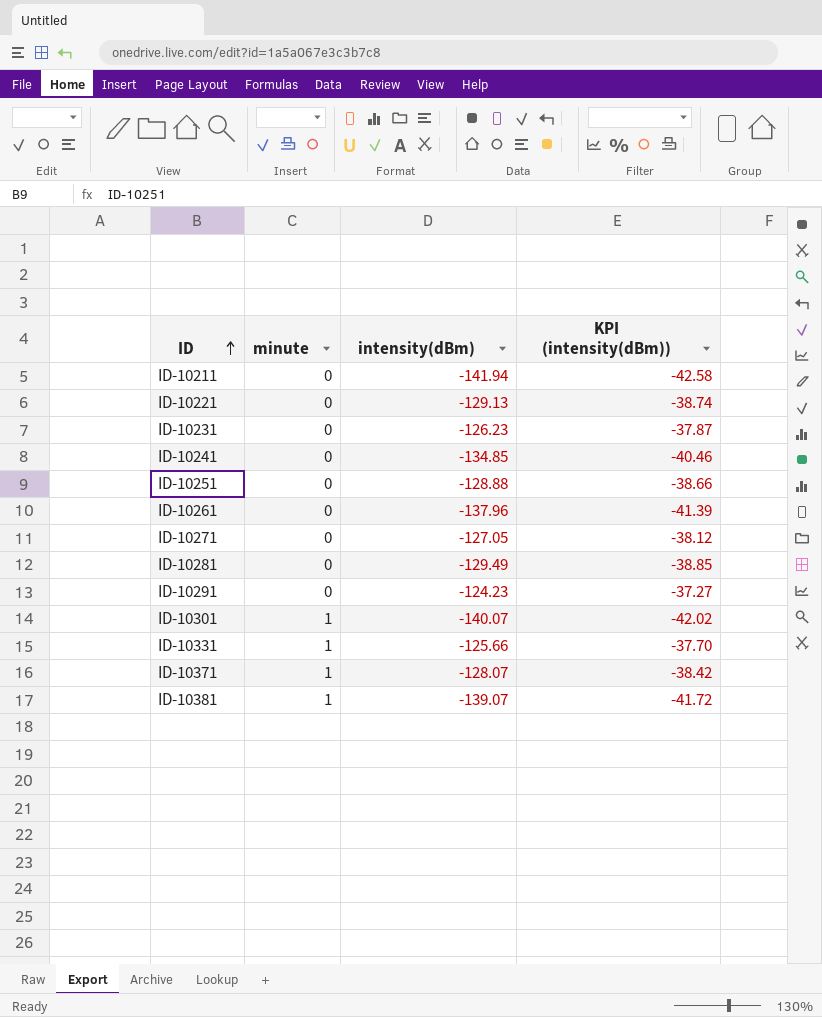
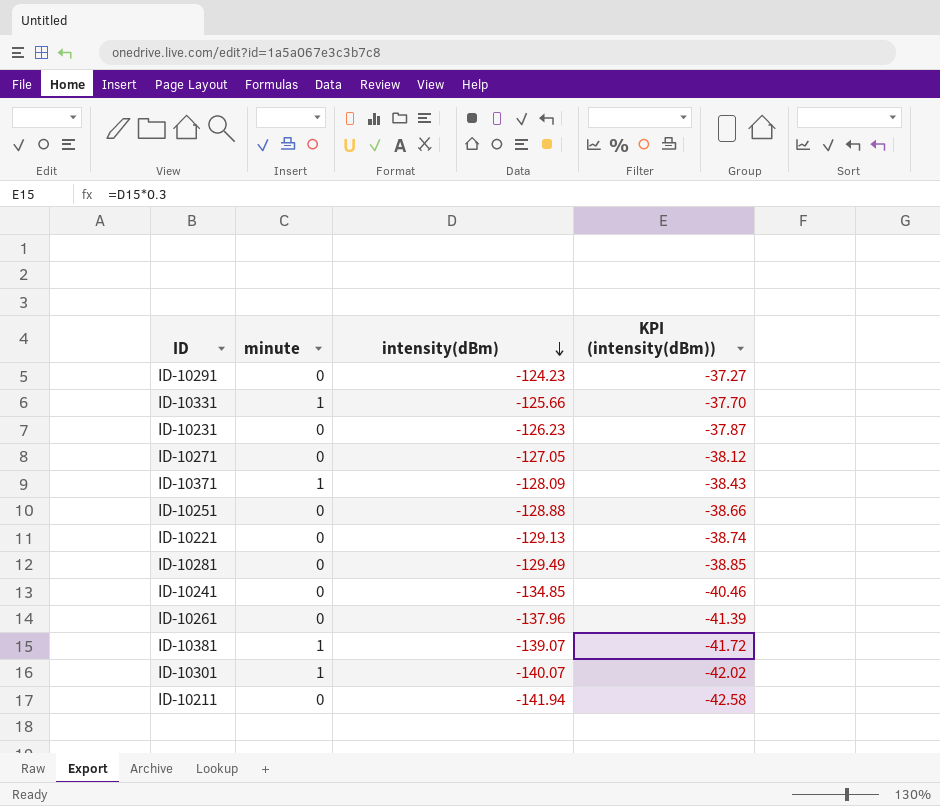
row order: ID ascending -> intensity(dBm) descending
ID-10371 | intensity(dBm): -128.07 -> -128.09
ID-10371 | KPI (intensity(dBm)): -38.42 -> -38.43

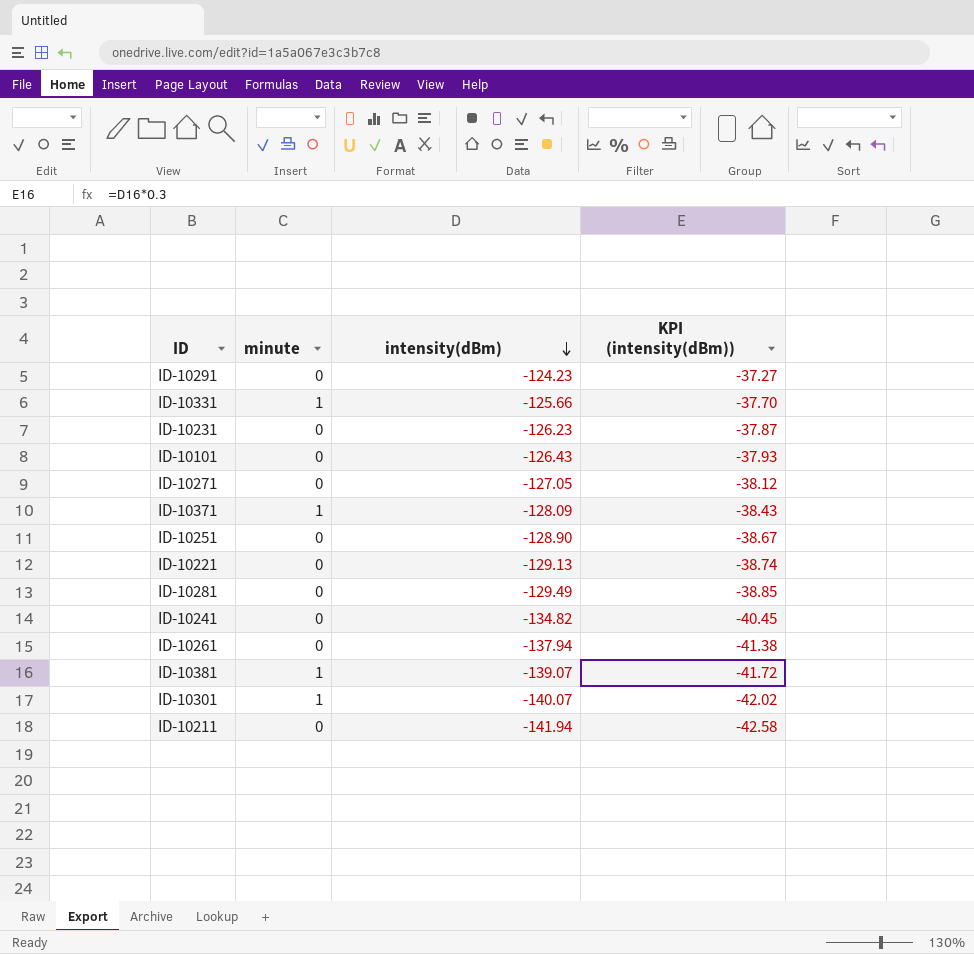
row ID-10101: none -> 0 | -126.43 | -37.93
ID-10251 | intensity(dBm): -128.88 -> -128.90
ID-10251 | KPI (intensity(dBm)): -38.66 -> -38.67
ID-10241 | intensity(dBm): -134.85 -> -134.82
ID-10241 | KPI (intensity(dBm)): -40.46 -> -40.45
ID-10261 | intensity(dBm): -137.96 -> -137.94
ID-10261 | KPI (intensity(dBm)): -41.39 -> -41.38

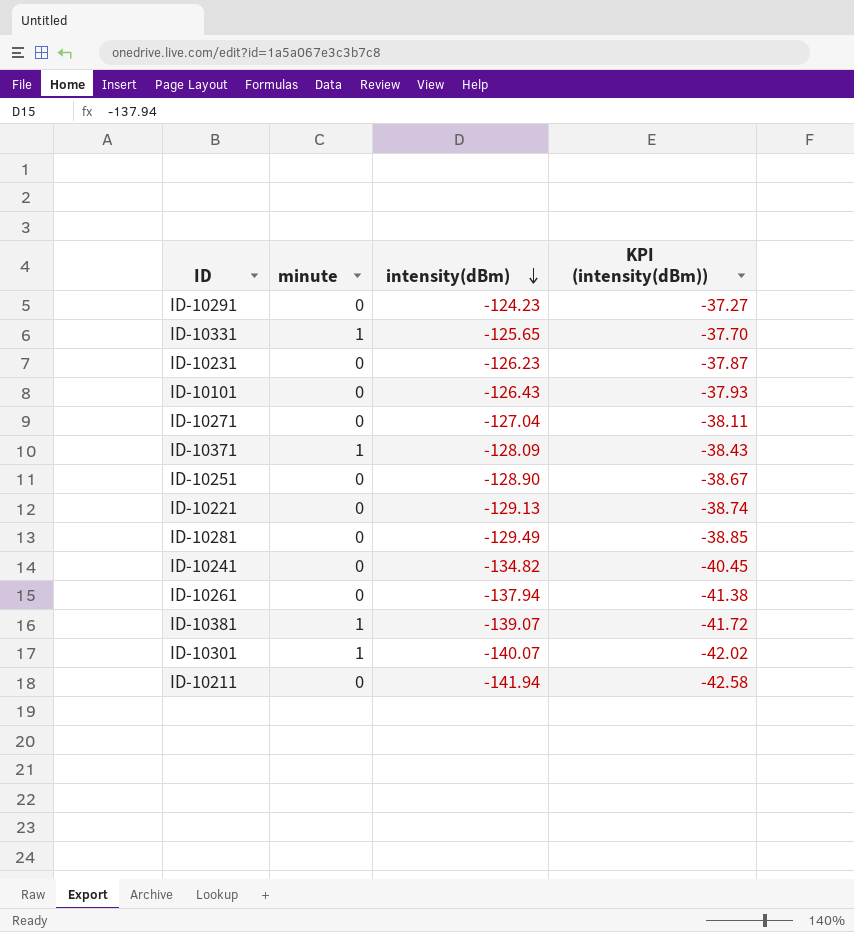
ID-10331 | intensity(dBm): -125.66 -> -125.65
ID-10271 | intensity(dBm): -127.05 -> -127.04
ID-10271 | KPI (intensity(dBm)): -38.12 -> -38.11

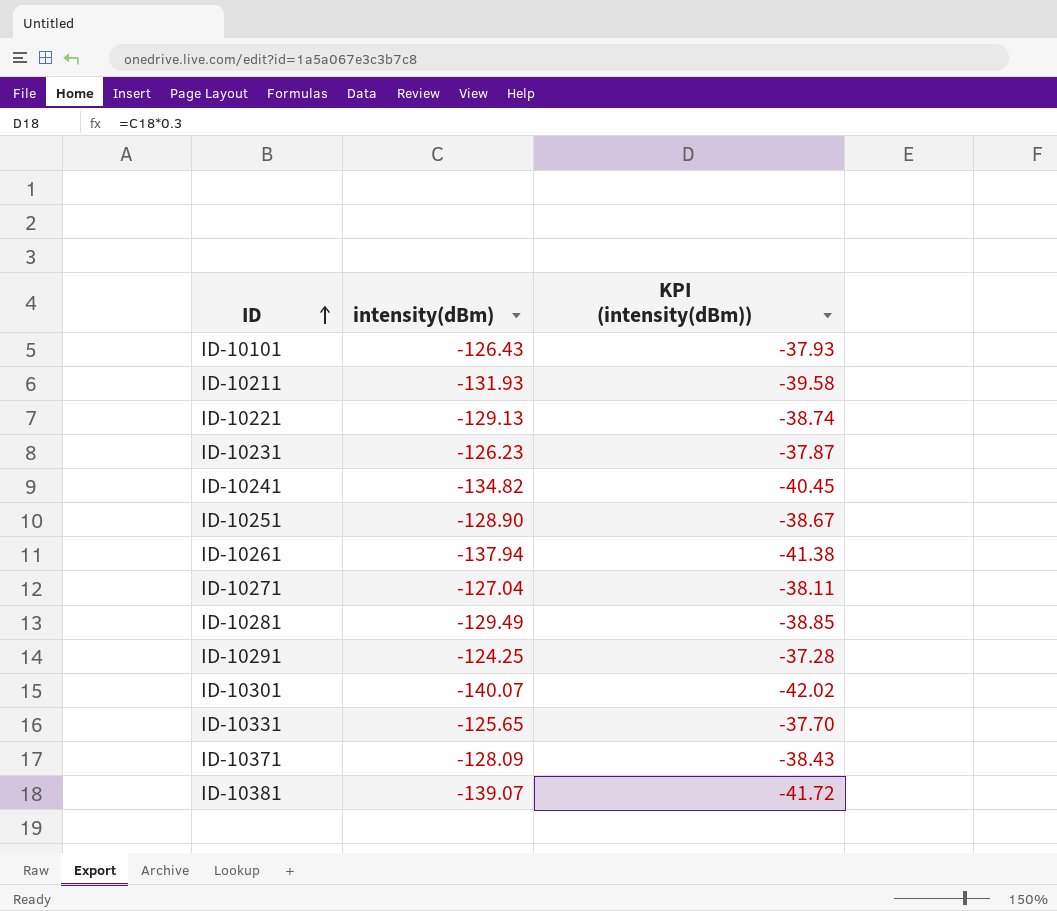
row order: intensity(dBm) descending -> ID ascending
column minute | position: 2 -> none
ID-10211 | intensity(dBm): -141.94 -> -131.93
ID-10211 | KPI (intensity(dBm)): -42.58 -> -39.58
ID-10291 | intensity(dBm): -124.23 -> -124.25
ID-10291 | KPI (intensity(dBm)): -37.27 -> -37.28

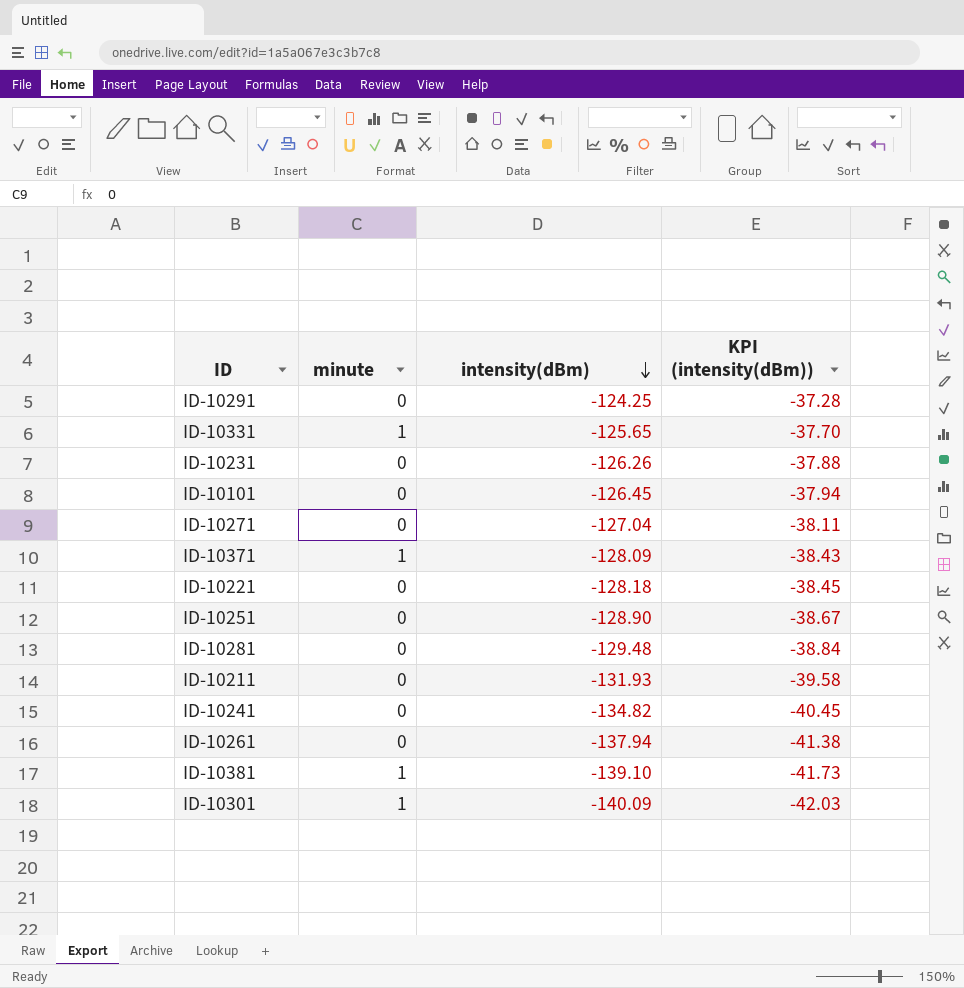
row order: ID ascending -> intensity(dBm) descending
column minute | position: none -> 2
ID-10231 | intensity(dBm): -126.23 -> -126.26
ID-10231 | KPI (intensity(dBm)): -37.87 -> -37.88
ID-10101 | intensity(dBm): -126.43 -> -126.45
ID-10101 | KPI (intensity(dBm)): -37.93 -> -37.94
ID-10221 | intensity(dBm): -129.13 -> -128.18
ID-10221 | KPI (intensity(dBm)): -38.74 -> -38.45
ID-10281 | intensity(dBm): -129.49 -> -129.48
ID-10281 | KPI (intensity(dBm)): -38.85 -> -38.84
ID-10381 | intensity(dBm): -139.07 -> -139.10
ID-10381 | KPI (intensity(dBm)): -41.72 -> -41.73
ID-10301 | intensity(dBm): -140.07 -> -140.09
ID-10301 | KPI (intensity(dBm)): -42.02 -> -42.03

